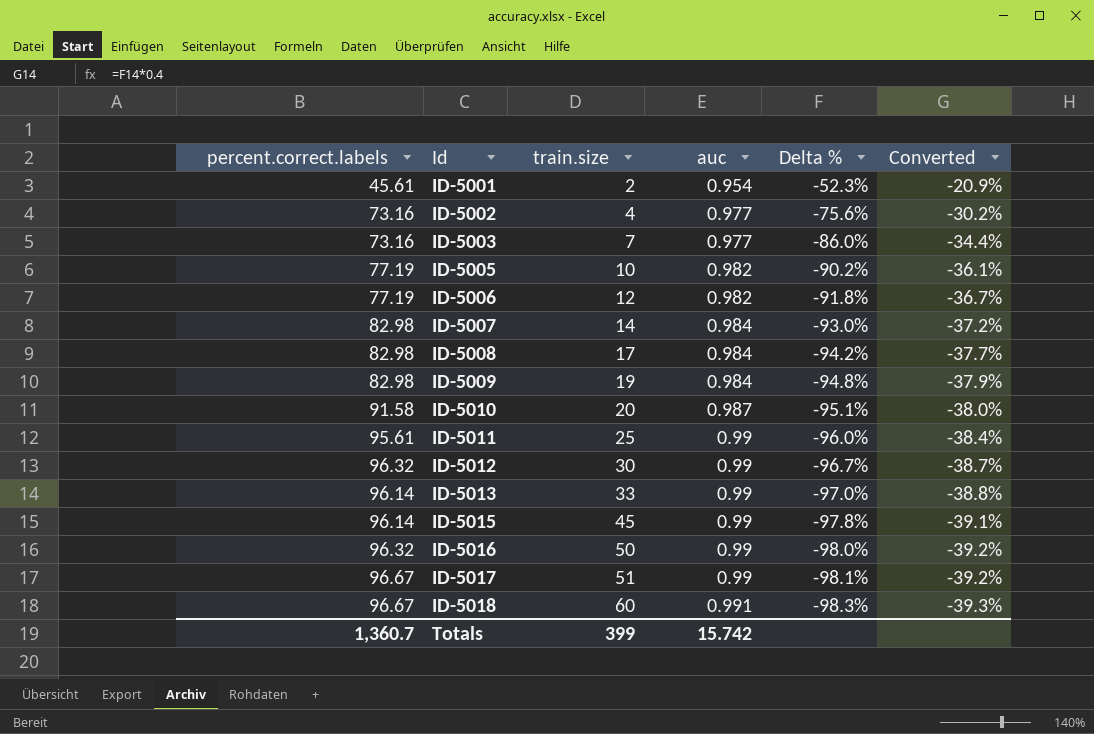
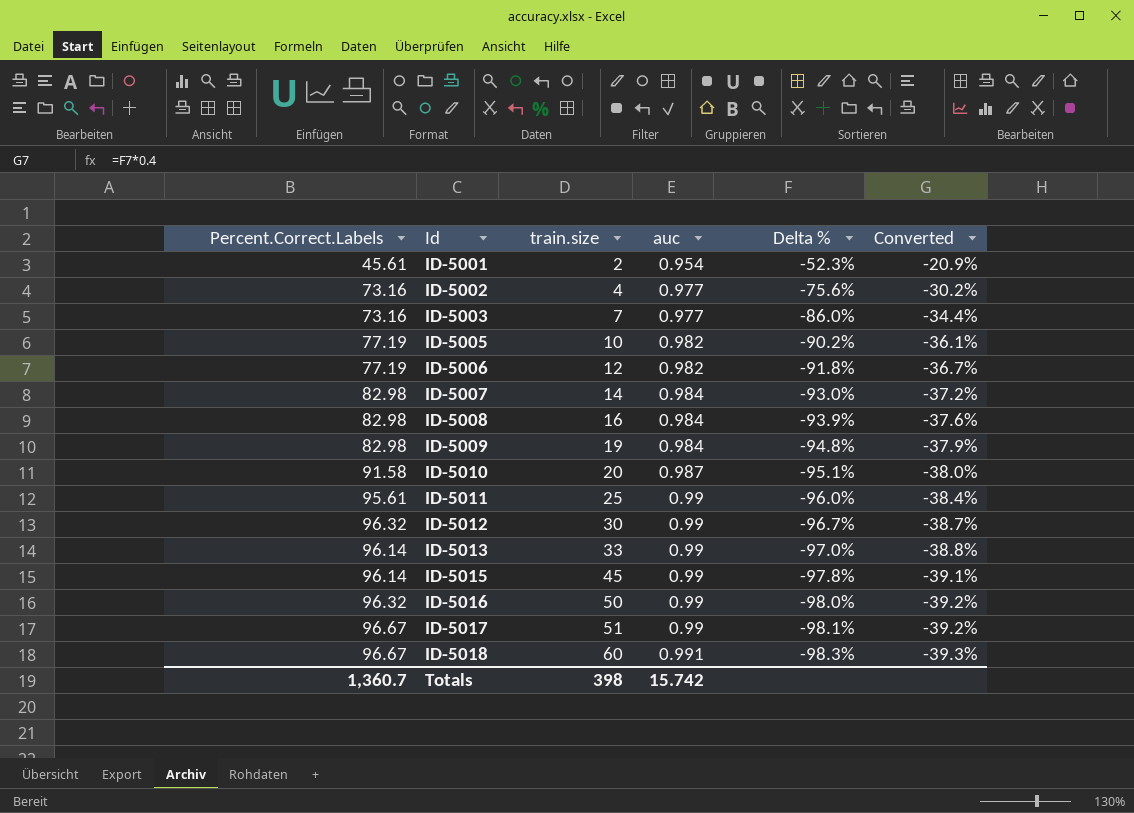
column name: percent.correct.labels -> Percent.Correct.Labels
ID-5008 | train.size: 17 -> 16
ID-5008 | Delta %: -94.2% -> -93.9%
ID-5008 | Converted: -37.7% -> -37.6%
Totals | train.size: 399 -> 398

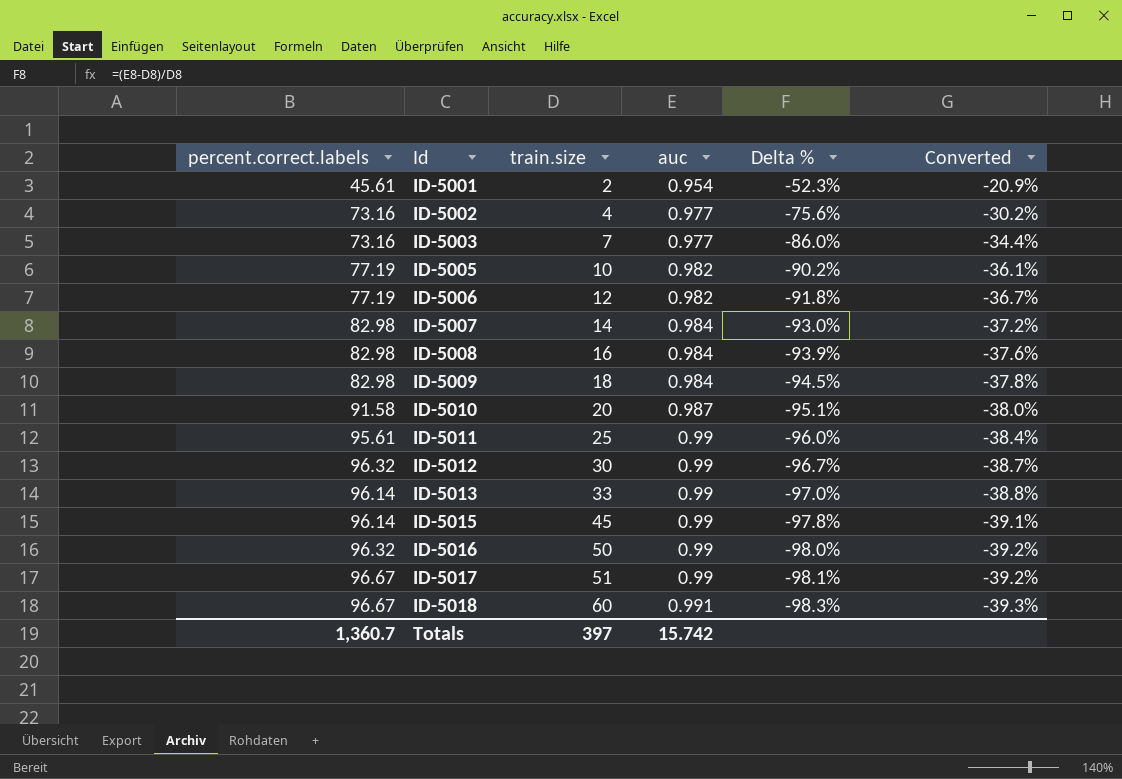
column name: Percent.Correct.Labels -> percent.correct.labels
ID-5009 | train.size: 19 -> 18
ID-5009 | Delta %: -94.8% -> -94.5%
ID-5009 | Converted: -37.9% -> -37.8%
Totals | train.size: 398 -> 397

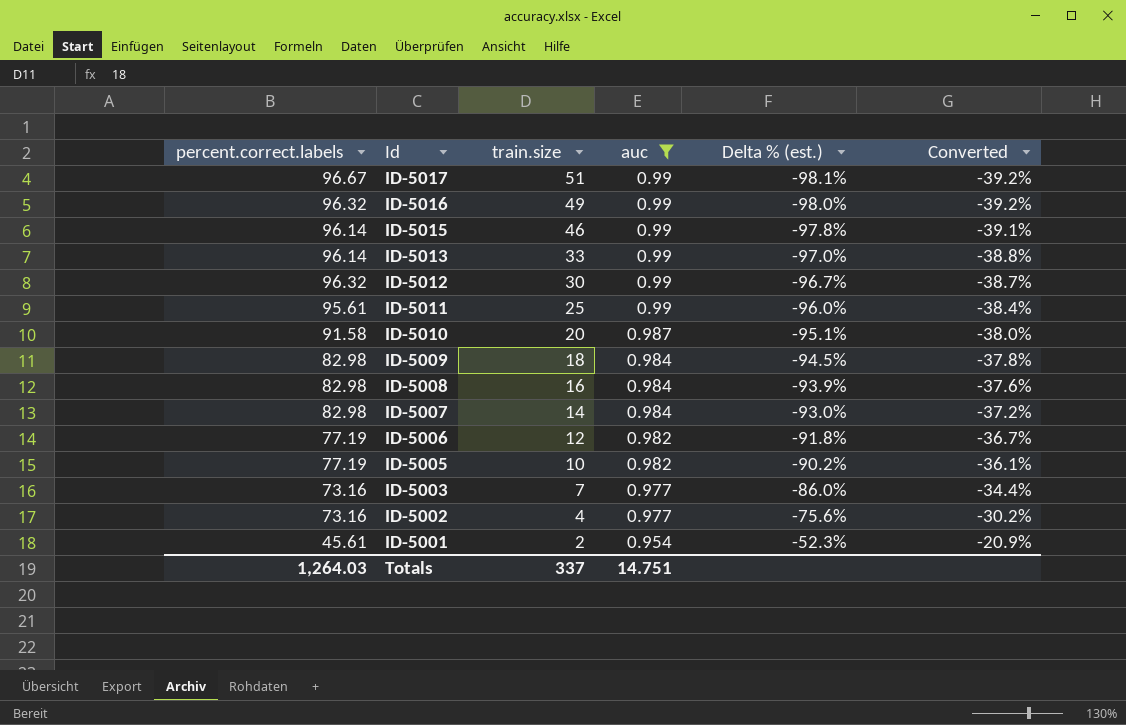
filter: none -> auc != 0.991
row order: Id ascending -> Id descending
column name: Delta % -> Delta % (est.)
ID-5016 | train.size: 50 -> 49
ID-5015 | train.size: 45 -> 46
Totals | percent.correct.labels: 1,360.7 -> 1,264.03
Totals | train.size: 397 -> 337
Totals | auc: 15.742 -> 14.751

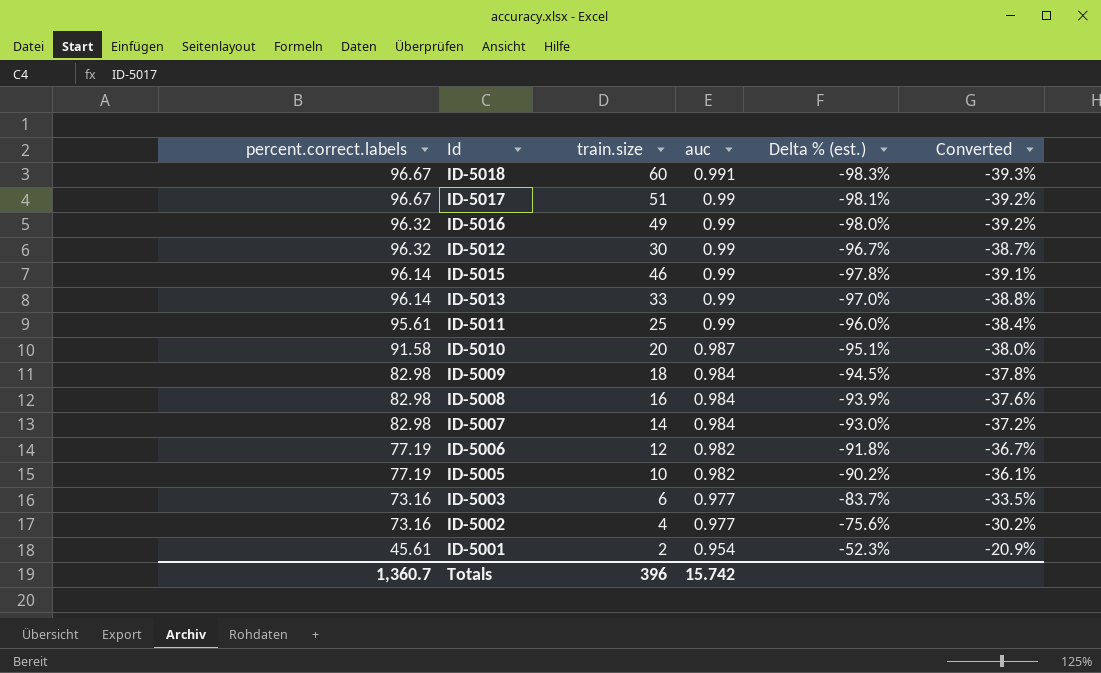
filter: auc != 0.991 -> none
row order: Id descending -> percent.correct.labels descending
ID-5003 | train.size: 7 -> 6
ID-5003 | Delta % (est.): -86.0% -> -83.7%
ID-5003 | Converted: -34.4% -> -33.5%
Totals | percent.correct.labels: 1,264.03 -> 1,360.7
Totals | train.size: 337 -> 396
Totals | auc: 14.751 -> 15.742

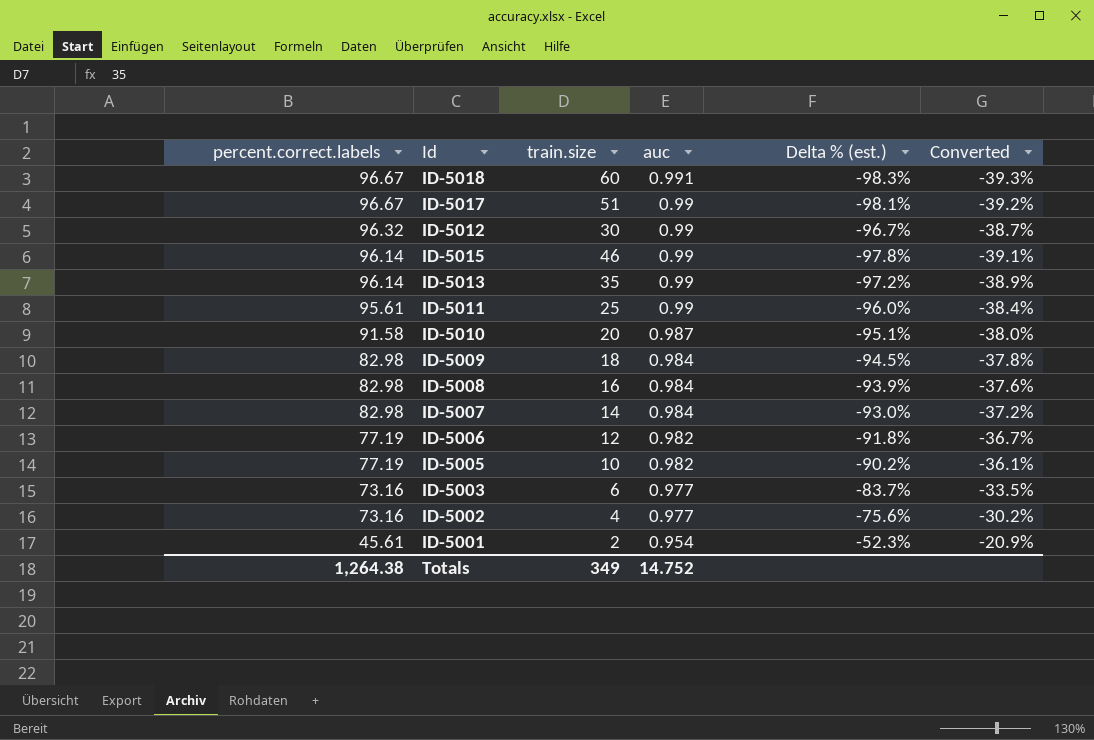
row ID-5016: 96.32 | 49 | 0.99 | -98.0% | -39.2% -> none
ID-5013 | train.size: 33 -> 35
ID-5013 | Delta % (est.): -97.0% -> -97.2%
ID-5013 | Converted: -38.8% -> -38.9%
Totals | percent.correct.labels: 1,360.7 -> 1,264.38
Totals | train.size: 396 -> 349
Totals | auc: 15.742 -> 14.752

